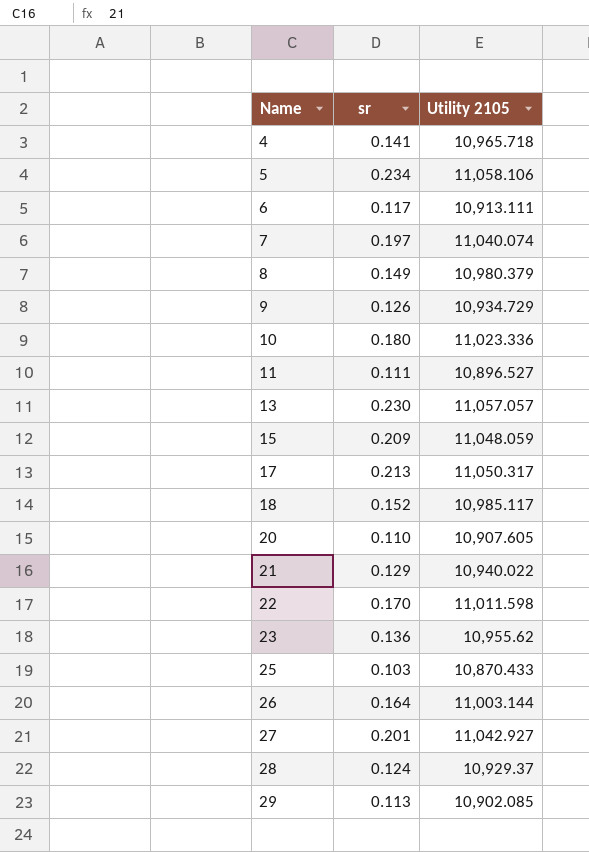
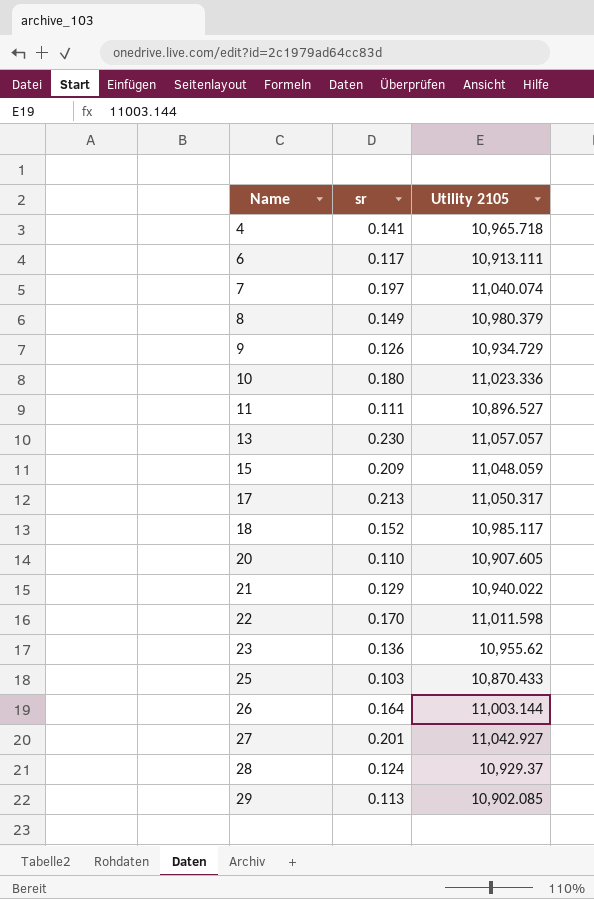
row 5: 0.234 | 11,058.106 -> none

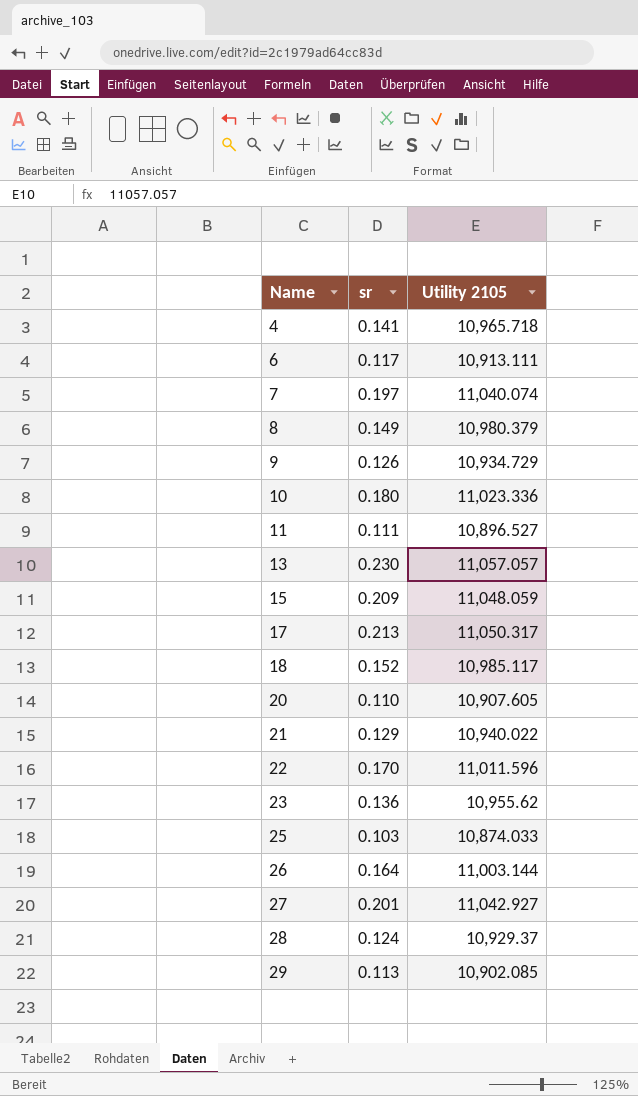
22 | Utility 2105: 11,011.598 -> 11,011.596
25 | Utility 2105: 10,870.433 -> 10,874.033

